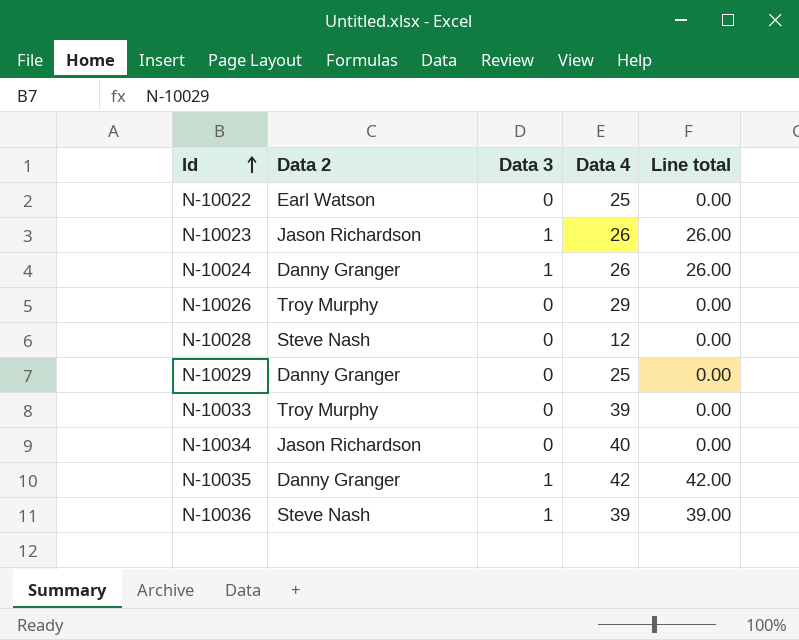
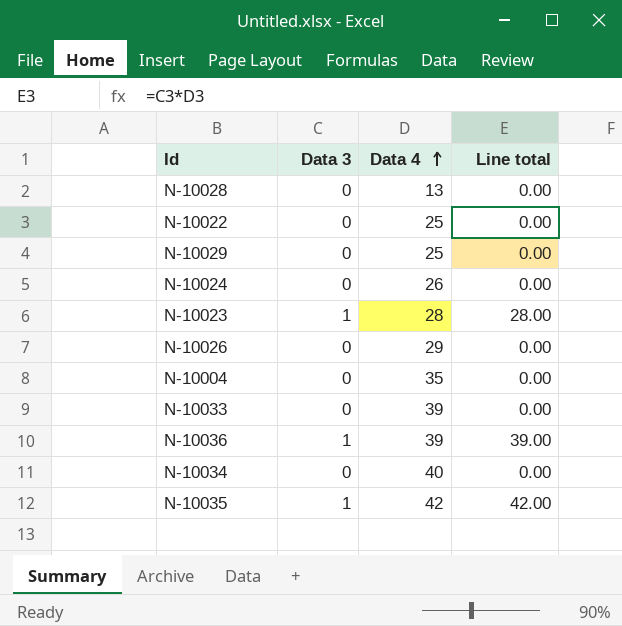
row order: Id ascending -> Data 4 ascending
column Data 2 | position: 2 -> none
N-10028 | Data 4: 12 -> 13
N-10024 | Data 3: 1 -> 0
N-10024 | Line total: 26.00 -> 0.00
N-10023 | Data 4: 26 -> 28
N-10023 | Line total: 26.00 -> 28.00
row N-10004: none -> 0 | 35 | 0.00

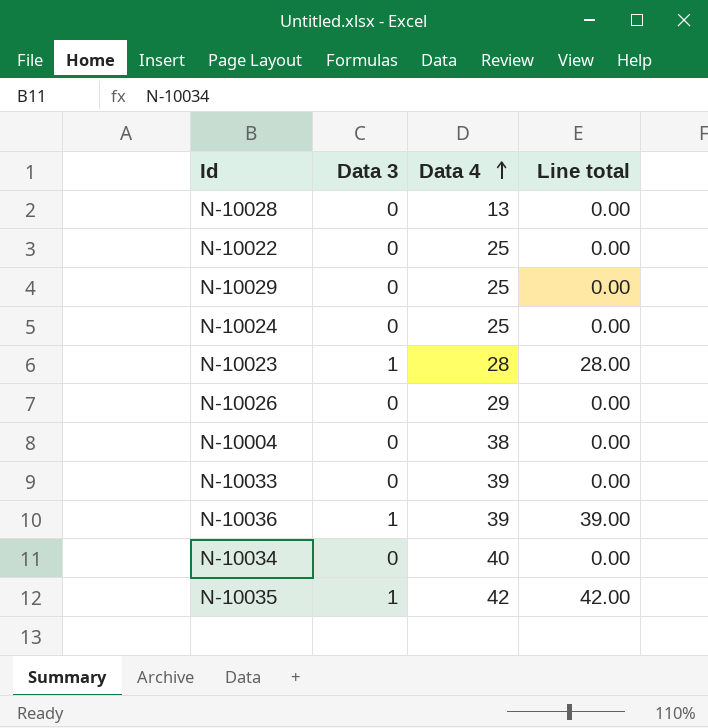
N-10024 | Data 4: 26 -> 25
N-10004 | Data 4: 35 -> 38

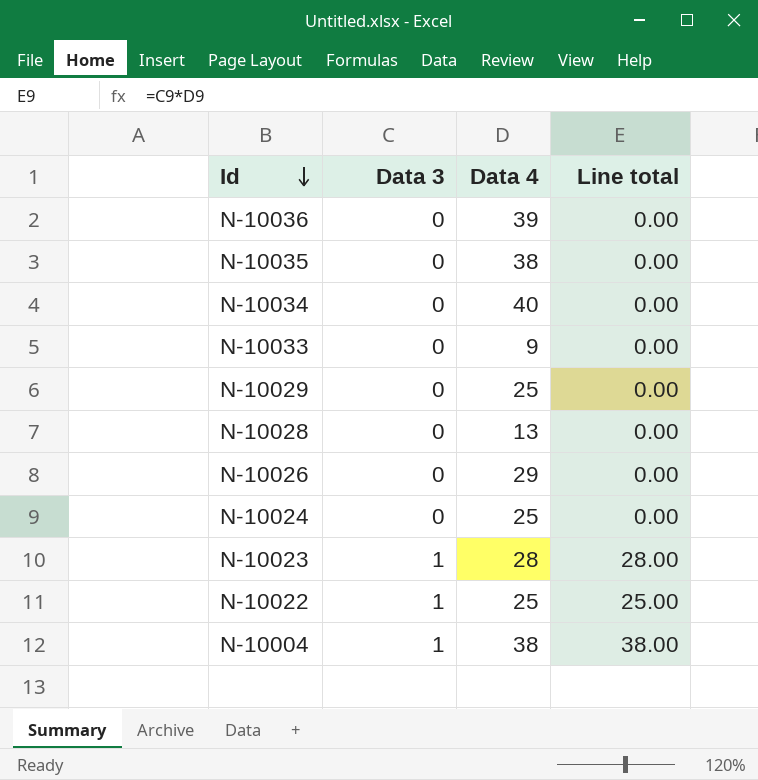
row order: Data 4 ascending -> Id descending
N-10036 | Data 3: 1 -> 0
N-10036 | Line total: 39.00 -> 0.00
N-10035 | Data 3: 1 -> 0
N-10035 | Data 4: 42 -> 38
N-10035 | Line total: 42.00 -> 0.00
N-10033 | Data 4: 39 -> 9
N-10022 | Data 3: 0 -> 1
N-10022 | Line total: 0.00 -> 25.00
N-10004 | Data 3: 0 -> 1
N-10004 | Line total: 0.00 -> 38.00

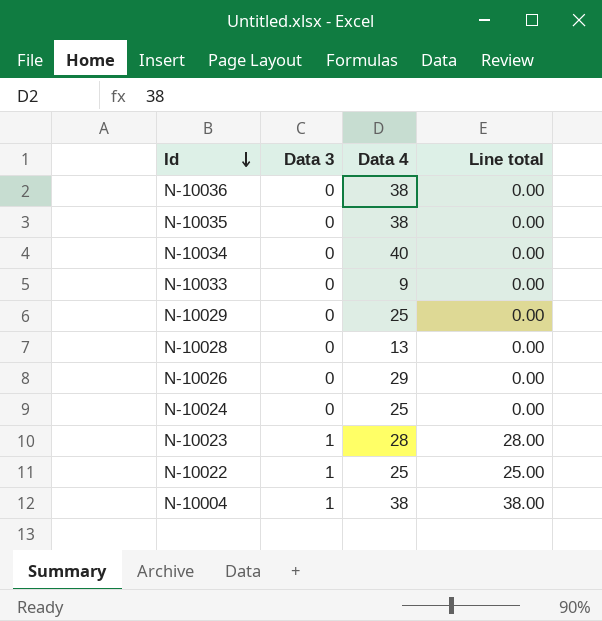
N-10036 | Data 4: 39 -> 38

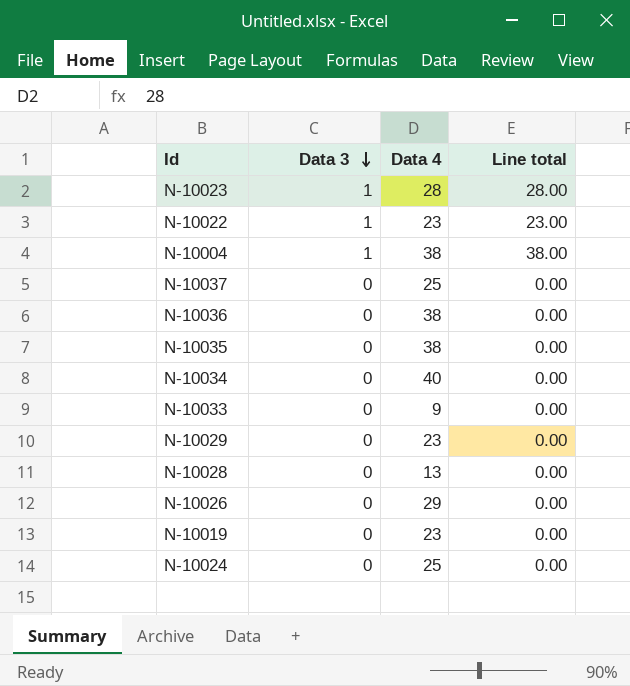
row order: Id descending -> Data 3 descending
N-10022 | Data 4: 25 -> 23
N-10022 | Line total: 25.00 -> 23.00
row N-10037: none -> 0 | 25 | 0.00
N-10029 | Data 4: 25 -> 23
row N-10019: none -> 0 | 23 | 0.00

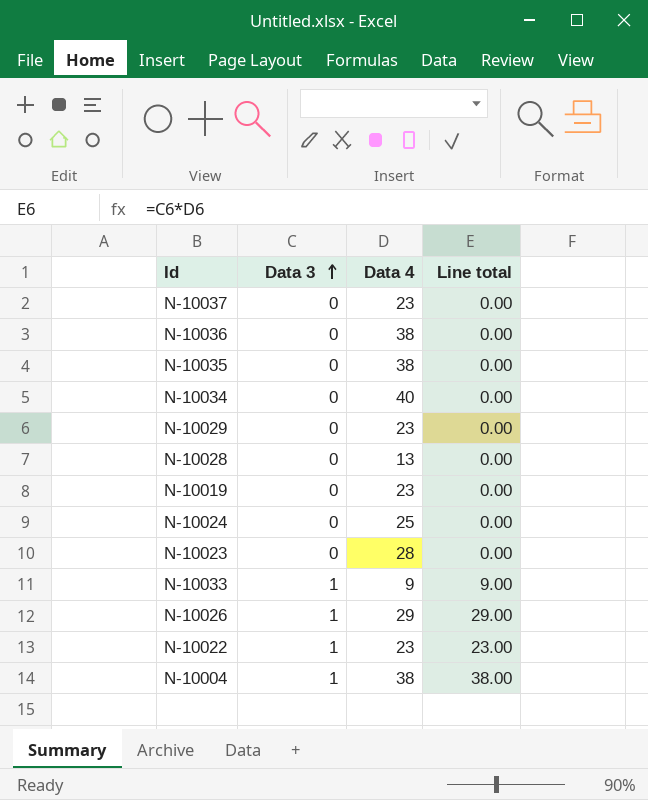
row order: Data 3 descending -> Data 3 ascending
N-10037 | Data 4: 25 -> 23
N-10023 | Data 3: 1 -> 0
N-10023 | Line total: 28.00 -> 0.00
N-10033 | Data 3: 0 -> 1
N-10033 | Line total: 0.00 -> 9.00
N-10026 | Data 3: 0 -> 1
N-10026 | Line total: 0.00 -> 29.00

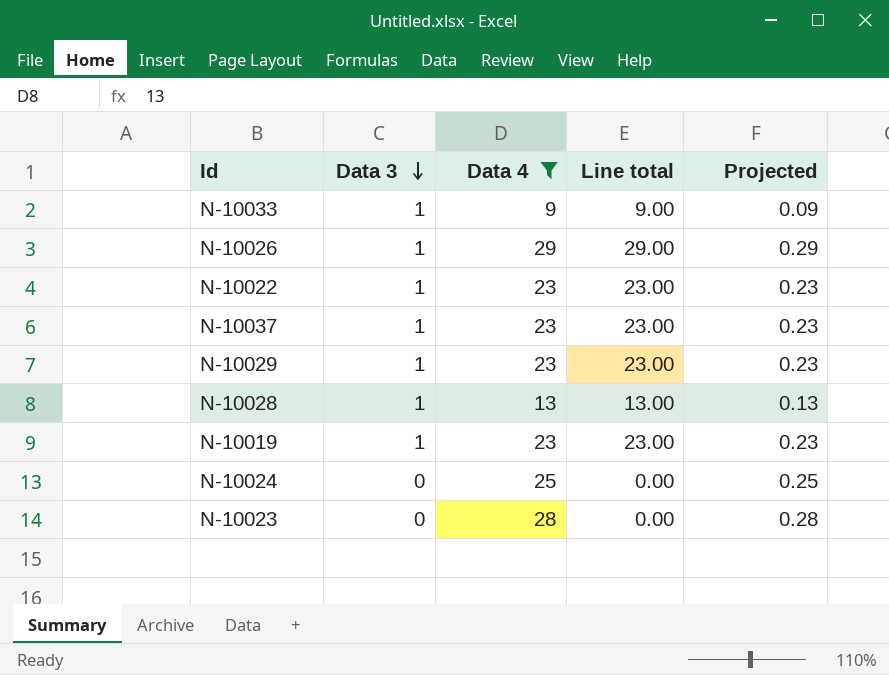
filter: none -> Data 4 <= 29
row order: Data 3 ascending -> Data 3 descending
column Projected | formula: none -> [Data 4] * 0.01
N-10037 | Data 3: 0 -> 1
N-10037 | Line total: 0.00 -> 23.00
N-10029 | Data 3: 0 -> 1
N-10029 | Line total: 0.00 -> 23.00
N-10028 | Data 3: 0 -> 1
N-10028 | Line total: 0.00 -> 13.00
N-10019 | Data 3: 0 -> 1
N-10019 | Line total: 0.00 -> 23.00

